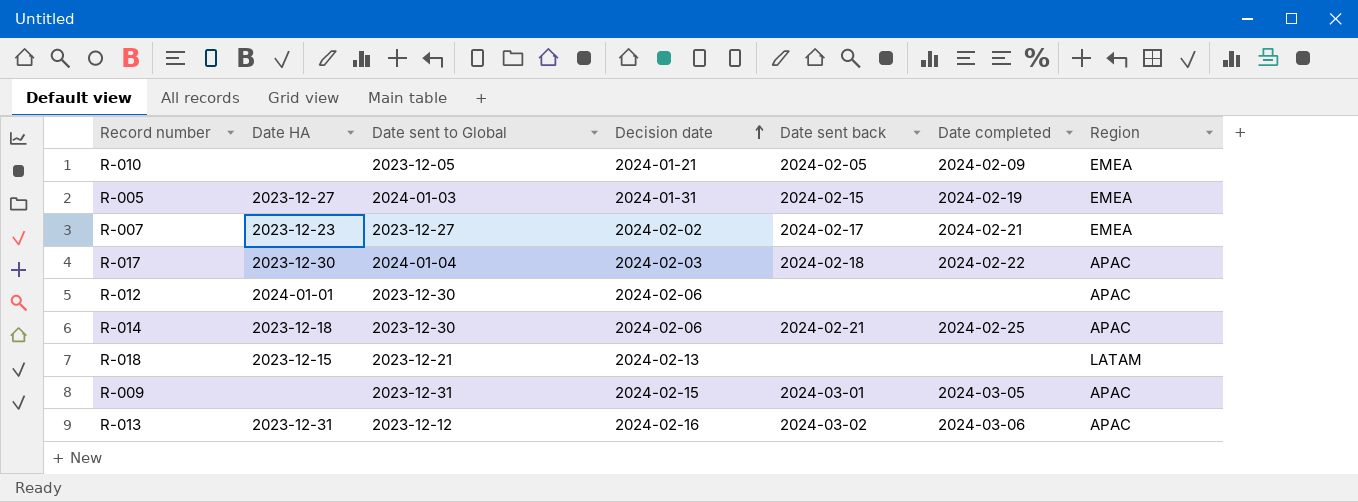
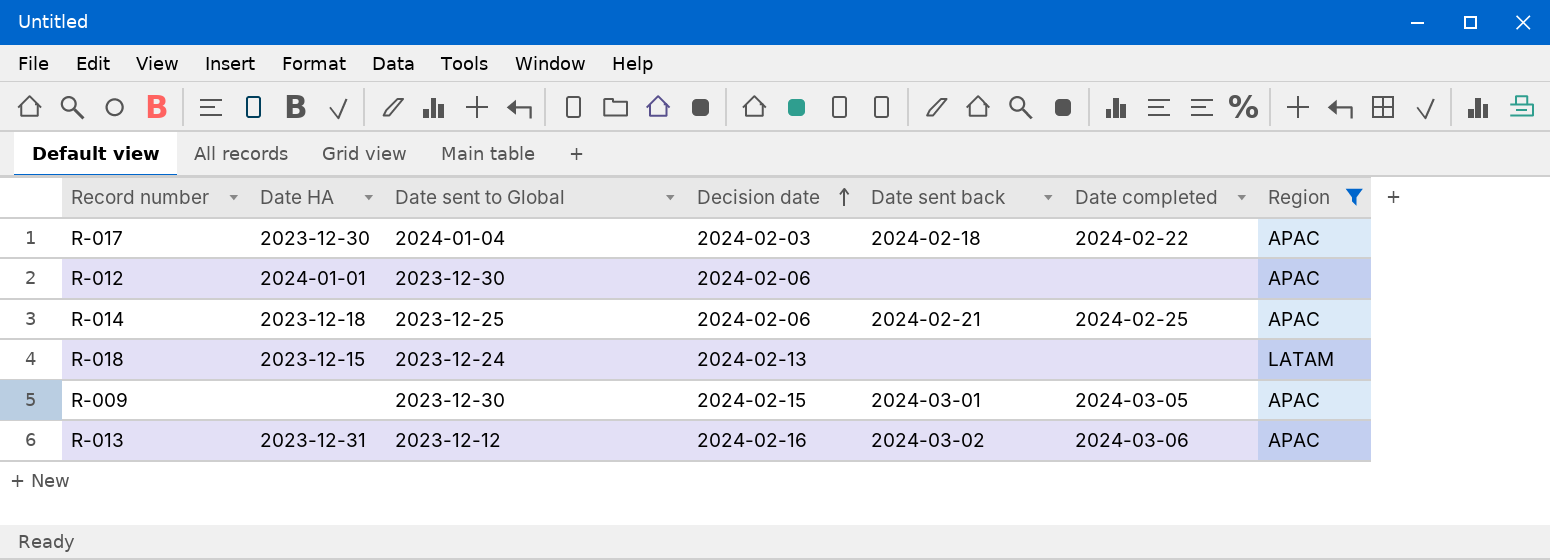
filter: none -> Region != EMEA
R-014 | Date sent to Global: 2023-12-30 -> 2023-12-25
R-018 | Date sent to Global: 2023-12-21 -> 2023-12-24
R-009 | Date sent to Global: 2023-12-31 -> 2023-12-30

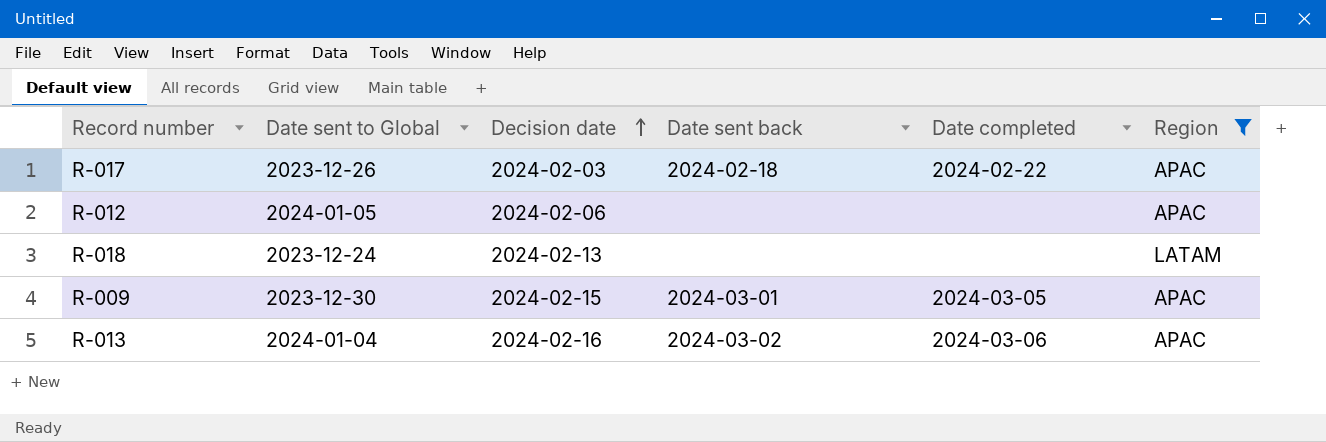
column Date HA | position: 2 -> none
row R-014: 2023-12-18 | 2023-12-25 | 2024-02-06 | 2024-02-21 | 2024-02-25 | APAC -> none
R-017 | Date sent to Global: 2024-01-04 -> 2023-12-26
R-012 | Date sent to Global: 2023-12-30 -> 2024-01-05
R-013 | Date sent to Global: 2023-12-12 -> 2024-01-04

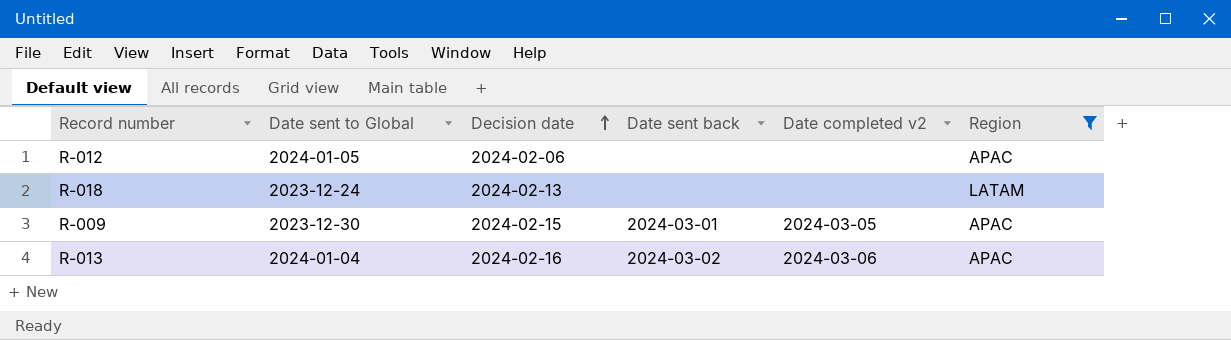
column name: Date completed -> Date completed v2
row R-017: 2023-12-26 | 2024-02-03 | 2024-02-18 | 2024-02-22 | APAC -> none

